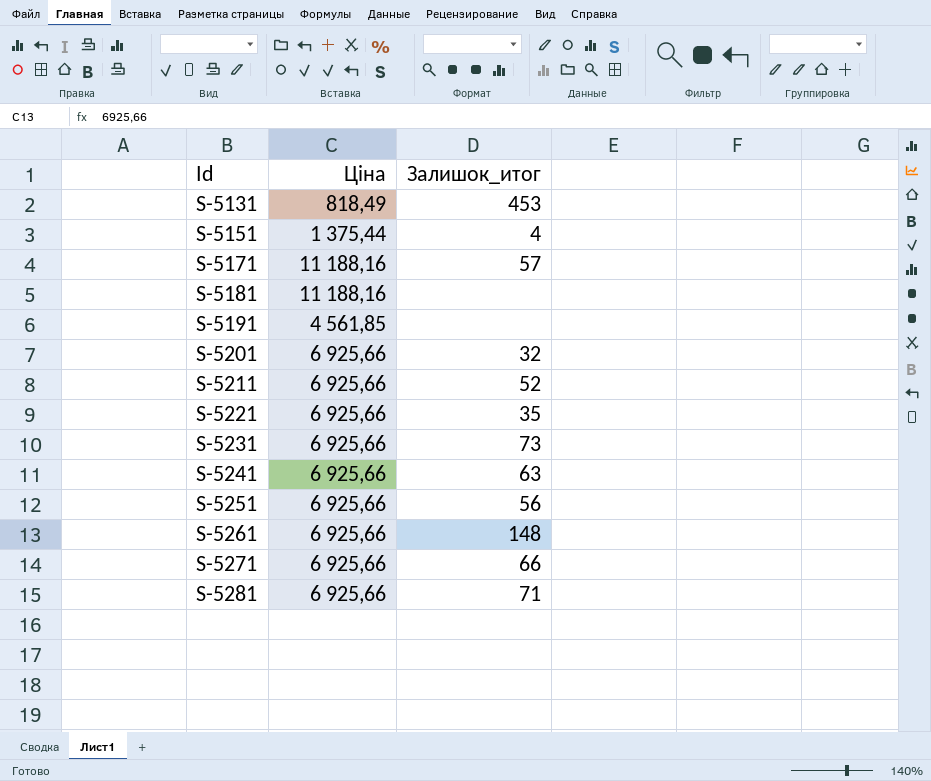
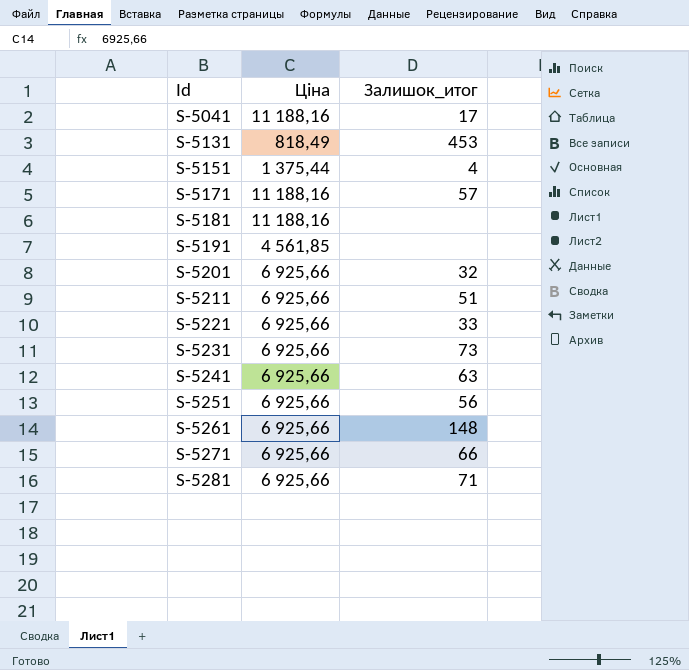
row S-5041: none -> 11 188,16 | 17
S-5211 | Залишок_итог: 52 -> 51
S-5221 | Залишок_итог: 35 -> 33

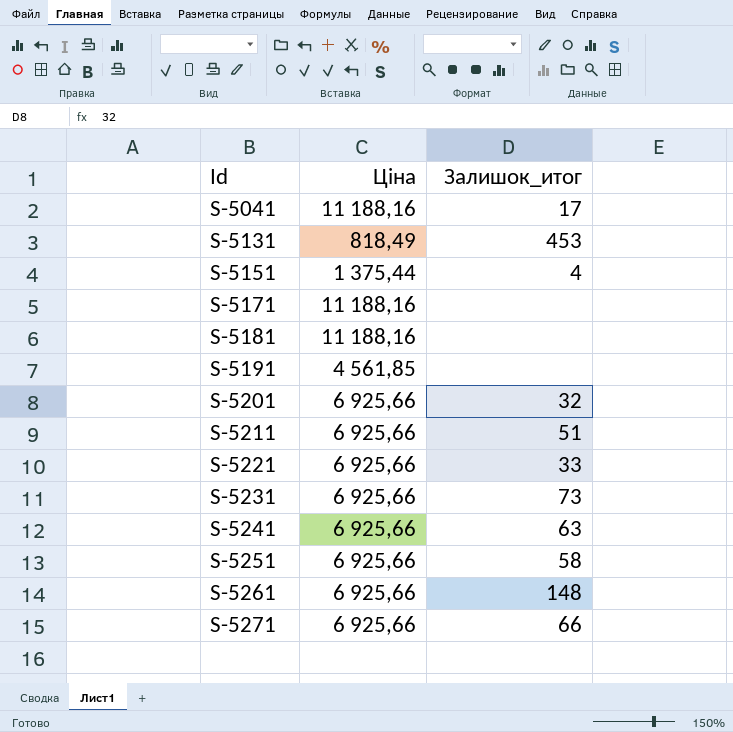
row S-5281: 6 925,66 | 71 -> none
S-5171 | Залишок_итог: 57 -> none
S-5251 | Залишок_итог: 56 -> 58

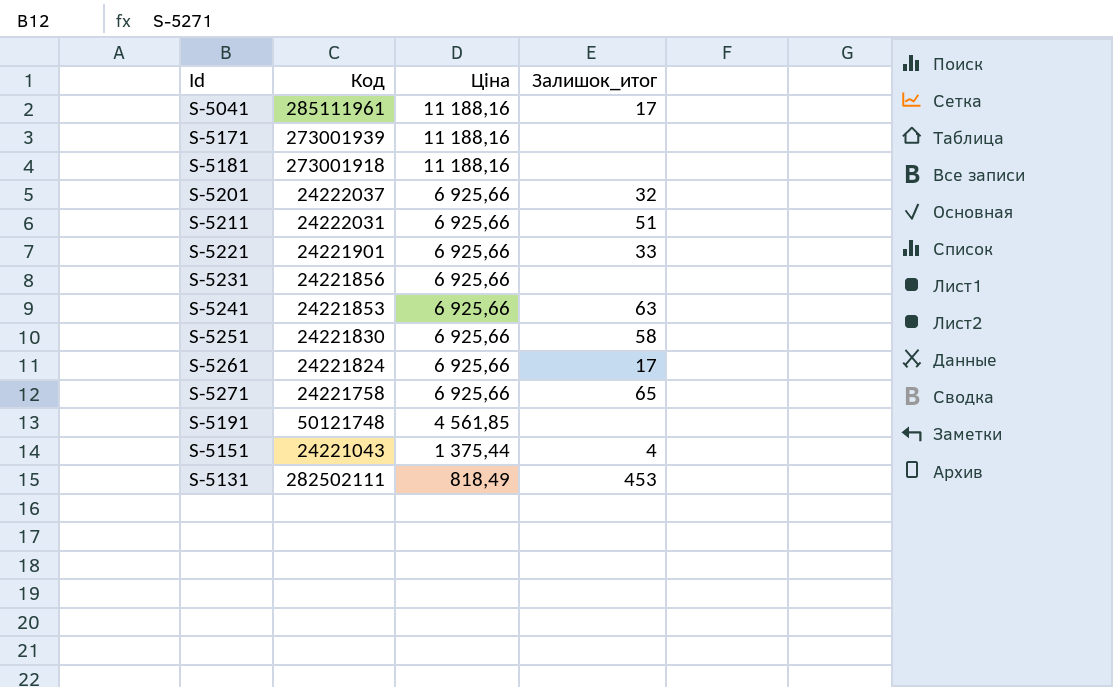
row order: Id ascending -> Ціна descending
column Код | position: none -> 2
S-5231 | Залишок_итог: 73 -> none
S-5261 | Залишок_итог: 148 -> 17
S-5271 | Залишок_итог: 66 -> 65

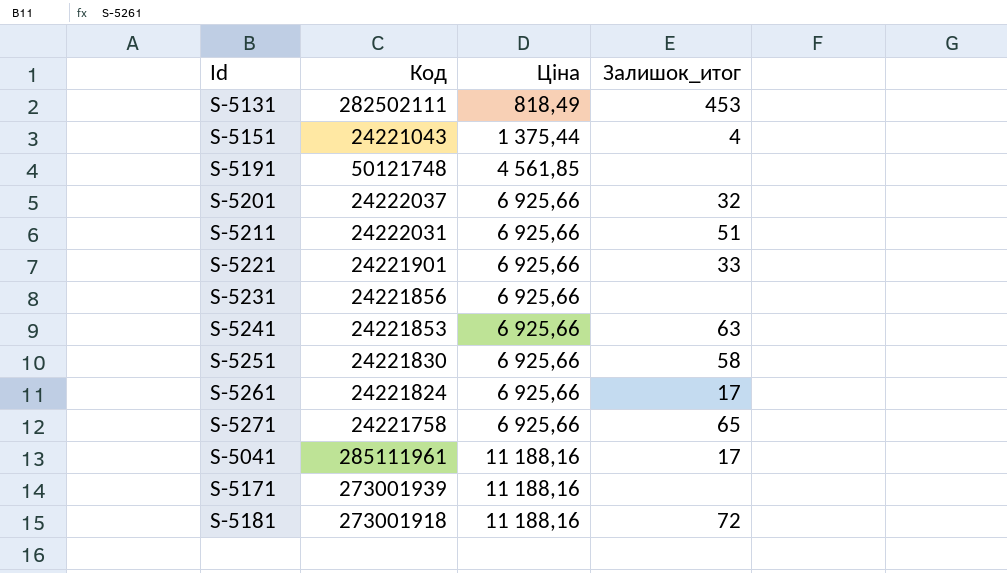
row order: Ціна descending -> Ціна ascending
S-5181 | Залишок_итог: none -> 72

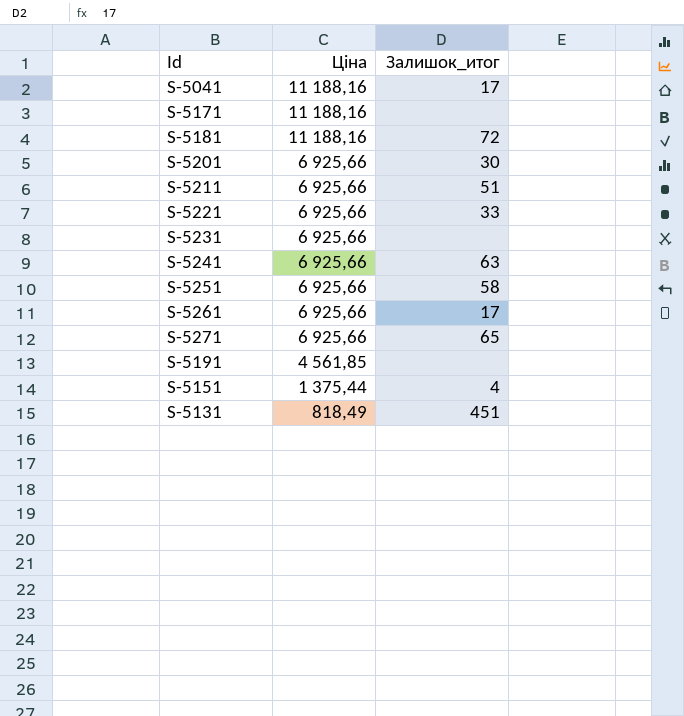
row order: Ціна ascending -> Ціна descending
column Код | position: 2 -> none
S-5201 | Залишок_итог: 32 -> 30
S-5131 | Залишок_итог: 453 -> 451

